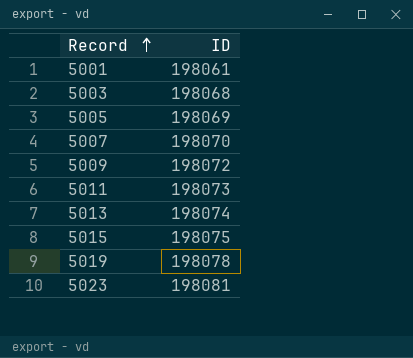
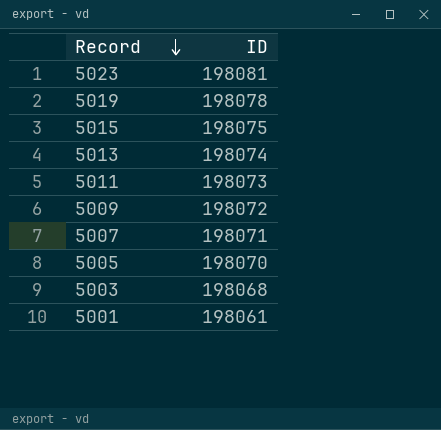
row order: Record ascending -> Record descending
5007 | ID: 198070 -> 198071
5005 | ID: 198069 -> 198070

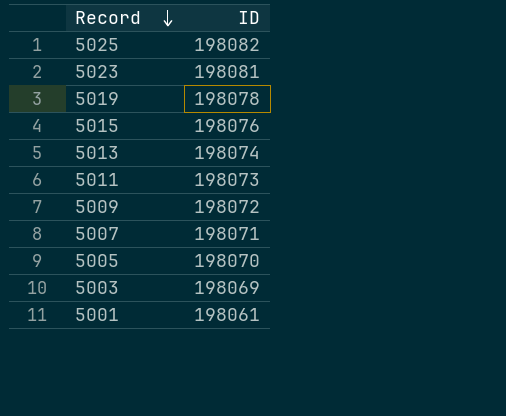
row 5025: none -> 198082
5015 | ID: 198075 -> 198076
5003 | ID: 198068 -> 198069

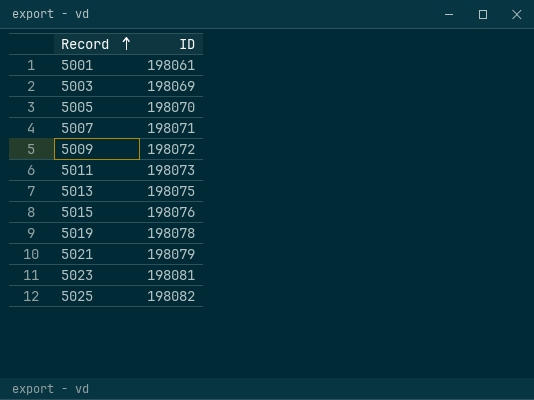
row order: Record descending -> Record ascending
5013 | ID: 198074 -> 198075
row 5021: none -> 198079

